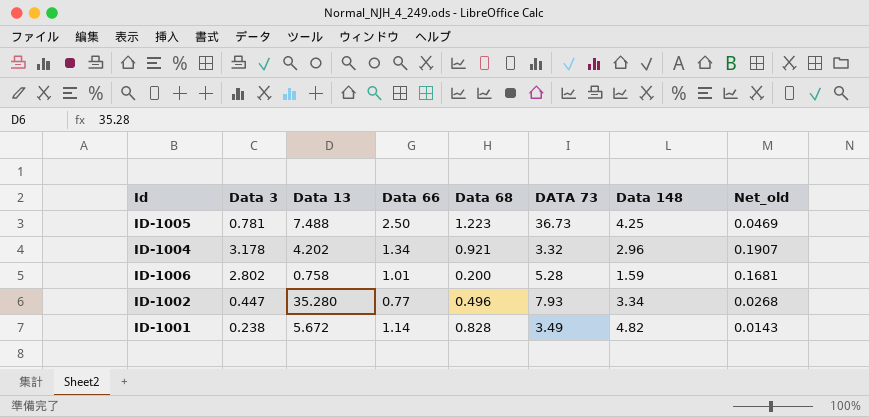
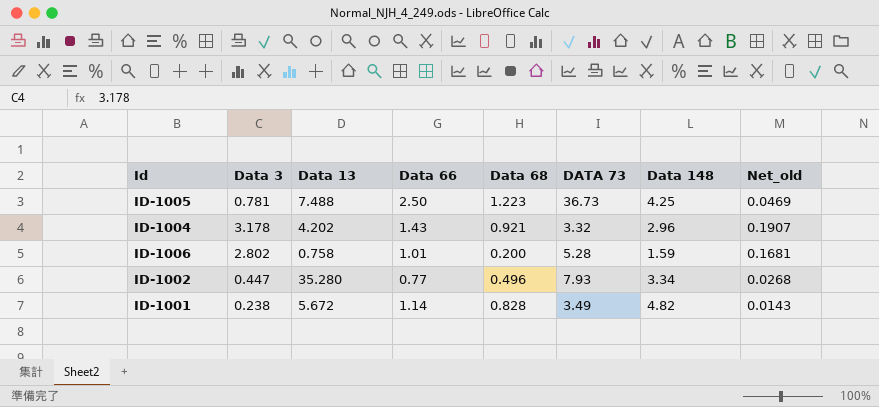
ID-1004 | Data 66: 1.34 -> 1.43

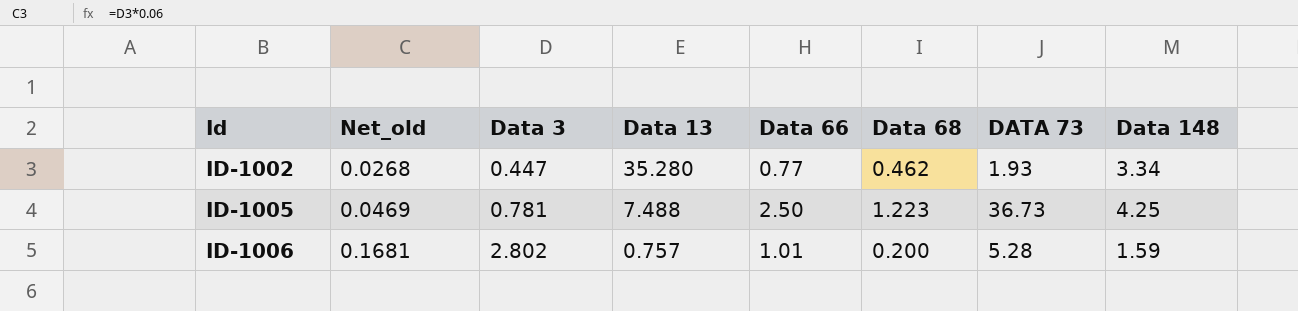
row order: none -> Id ascending
column Net_old | position: 8 -> 2
row ID-1004: 3.178 | 4.202 | 1.43 | 0.921 | 3.32 | 2.96 | 0.1907 -> none
row ID-1001: 0.238 | 5.672 | 1.14 | 0.828 | 3.49 | 4.82 | 0.0143 -> none
ID-1002 | Data 68: 0.496 -> 0.462
ID-1002 | DATA 73: 7.93 -> 1.93
ID-1006 | Data 13: 0.758 -> 0.757

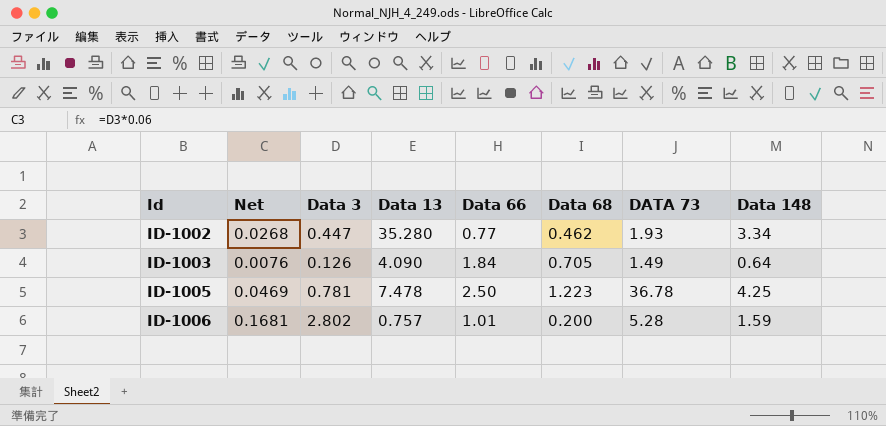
column name: Net_old -> Net
row ID-1003: none -> 0.0076 | 0.126 | 4.090 | 1.84 | 0.705 | 1.49 | 0.64
ID-1005 | Data 13: 7.488 -> 7.478
ID-1005 | DATA 73: 36.73 -> 36.78

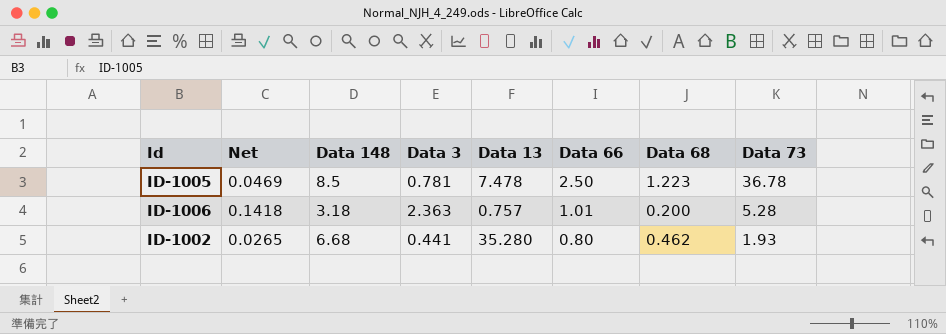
row order: Id ascending -> Data 66 descending
column Data 148 | position: 8 -> 3
column name: DATA 73 -> Data 73
row ID-1003: 0.0076 | 0.126 | 4.090 | 1.84 | 0.705 | 1.49 | 0.64 -> none
ID-1005 | Data 148: 4.25 -> 8.5
ID-1006 | Net: 0.1681 -> 0.1418
ID-1006 | Data 148: 1.59 -> 3.18
ID-1006 | Data 3: 2.802 -> 2.363
ID-1002 | Net: 0.0268 -> 0.0265
ID-1002 | Data 148: 3.34 -> 6.68
ID-1002 | Data 3: 0.447 -> 0.441
ID-1002 | Data 66: 0.77 -> 0.80

